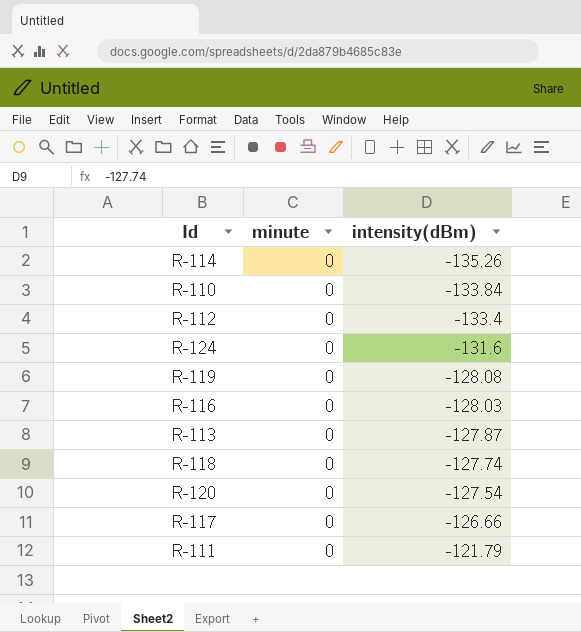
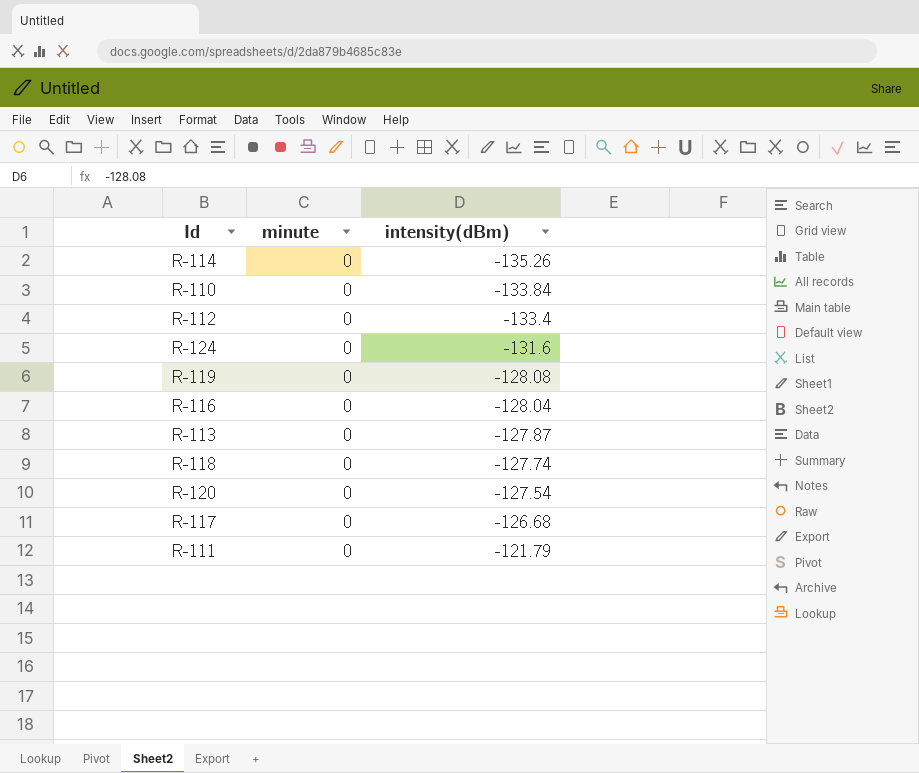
R-116 | intensity(dBm): -128.03 -> -128.04
R-117 | intensity(dBm): -126.66 -> -126.68

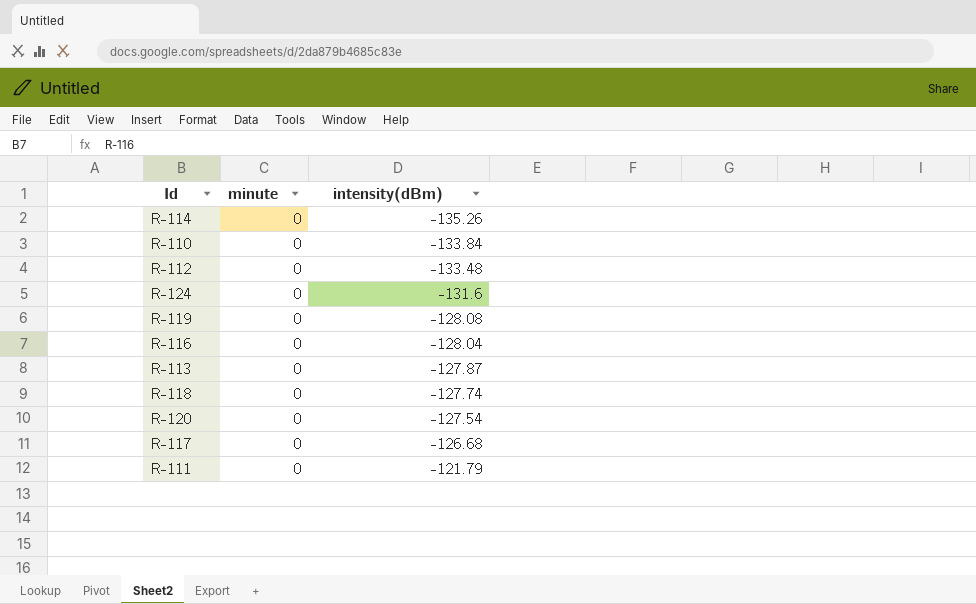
R-112 | intensity(dBm): -133.4 -> -133.48

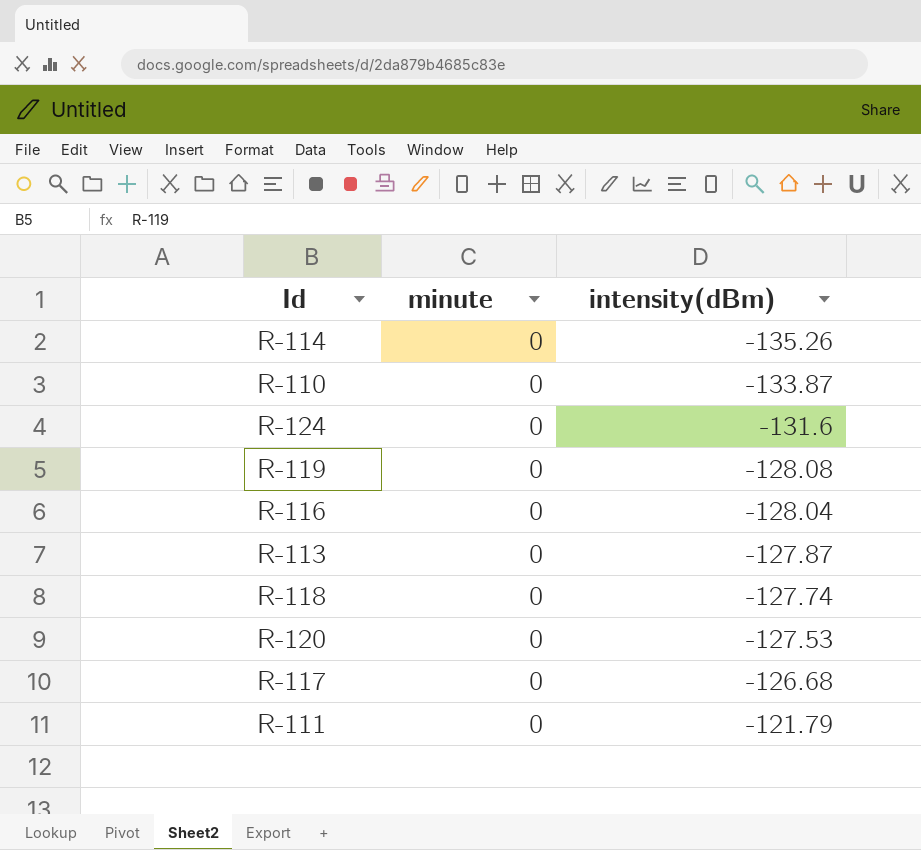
row R-112: 0 | -133.48 -> none
R-110 | intensity(dBm): -133.84 -> -133.87
R-120 | intensity(dBm): -127.54 -> -127.53

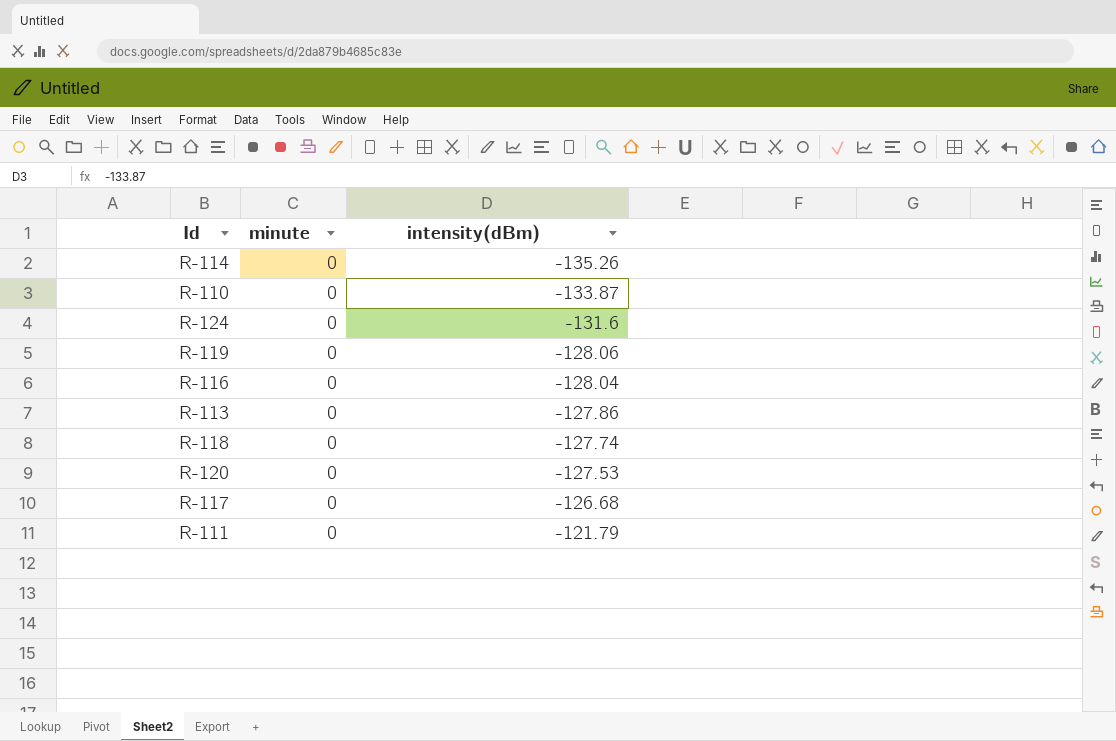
R-119 | intensity(dBm): -128.08 -> -128.06
R-113 | intensity(dBm): -127.87 -> -127.86

